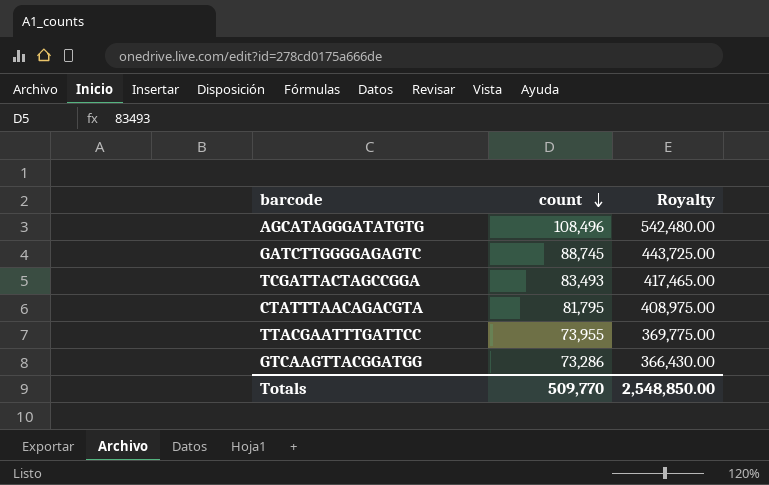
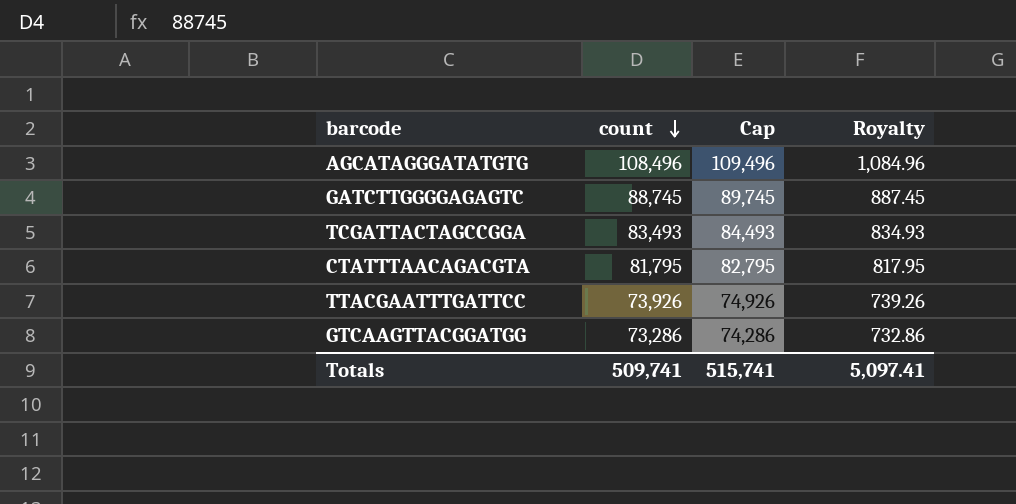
column Cap | formula: none -> [count] + 1000
column Royalty | formula: [count] * 5 -> [count] * 0.01
TTACGAATTTGATTCC | count: 73,955 -> 73,926
Totals | count: 509,770 -> 509,741
Totals | Royalty: 2,548,850.00 -> 5,097.41

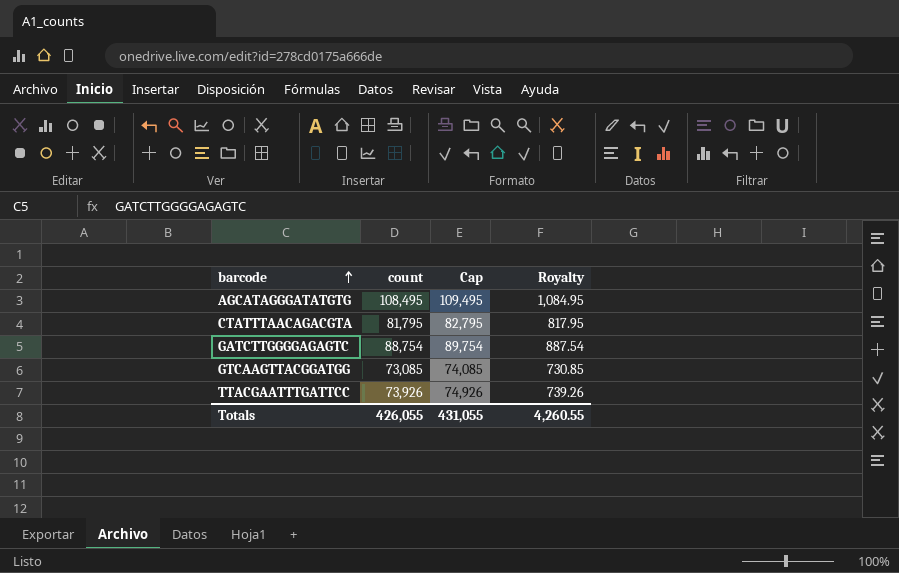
row order: count descending -> barcode ascending
row TCGATTACTAGCCGGA: 83,493 | 84,493 | 834.93 -> none
AGCATAGGGATATGTG | count: 108,496 -> 108,495
AGCATAGGGATATGTG | Cap: 109,496 -> 109,495
AGCATAGGGATATGTG | Royalty: 1,084.96 -> 1,084.95
GATCTTGGGGAGAGTC | count: 88,745 -> 88,754
GATCTTGGGGAGAGTC | Cap: 89,745 -> 89,754
GATCTTGGGGAGAGTC | Royalty: 887.45 -> 887.54
GTCAAGTTACGGATGG | count: 73,286 -> 73,085
GTCAAGTTACGGATGG | Cap: 74,286 -> 74,085
GTCAAGTTACGGATGG | Royalty: 732.86 -> 730.85
Totals | count: 509,741 -> 426,055
Totals | Cap: 515,741 -> 431,055
Totals | Royalty: 5,097.41 -> 4,260.55

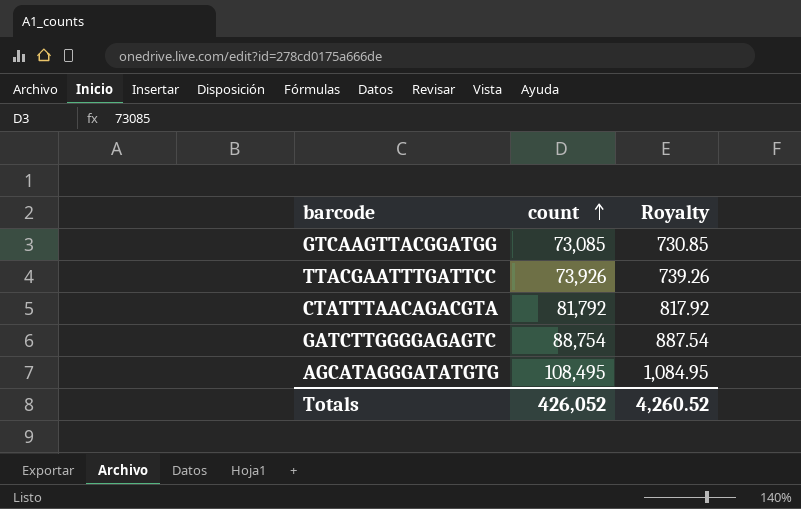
row order: barcode ascending -> count ascending
column Cap | formula: [count] + 1000 -> none
CTATTTAACAGACGTA | count: 81,795 -> 81,792
CTATTTAACAGACGTA | Royalty: 817.95 -> 817.92
Totals | count: 426,055 -> 426,052
Totals | Royalty: 4,260.55 -> 4,260.52

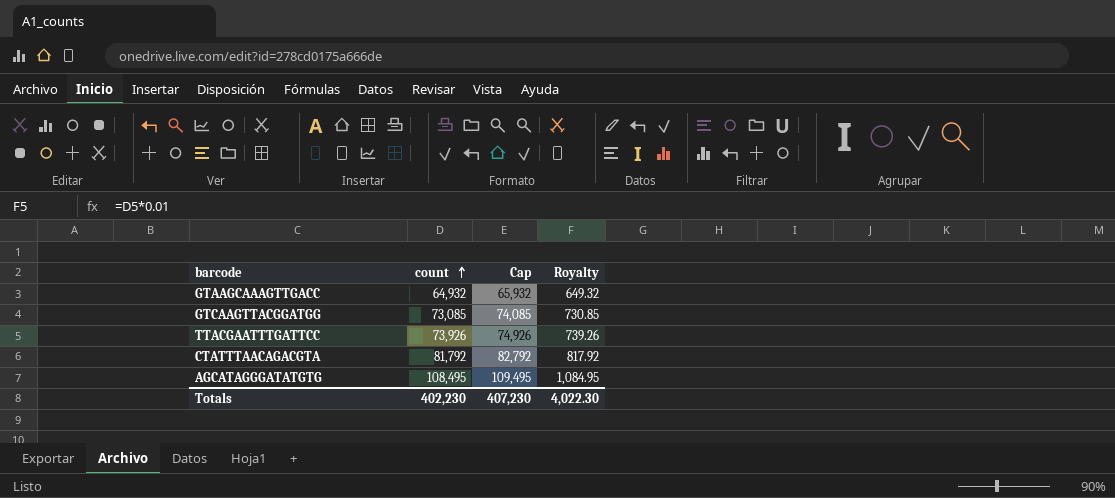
column Cap | formula: none -> [count] + 1000
row GATCTTGGGGAGAGTC: 88,754 | 887.54 -> none
row GTAAGCAAAGTTGACC: none -> 64,932 | 65,932 | 649.32
Totals | count: 426,052 -> 402,230
Totals | Royalty: 4,260.52 -> 4,022.30

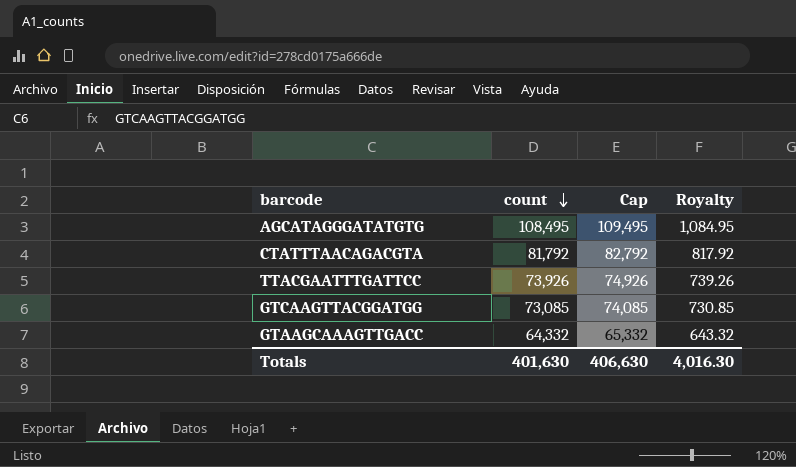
row order: count ascending -> count descending
GTAAGCAAAGTTGACC | count: 64,932 -> 64,332
GTAAGCAAAGTTGACC | Cap: 65,932 -> 65,332
GTAAGCAAAGTTGACC | Royalty: 649.32 -> 643.32
Totals | count: 402,230 -> 401,630
Totals | Cap: 407,230 -> 406,630
Totals | Royalty: 4,022.30 -> 4,016.30

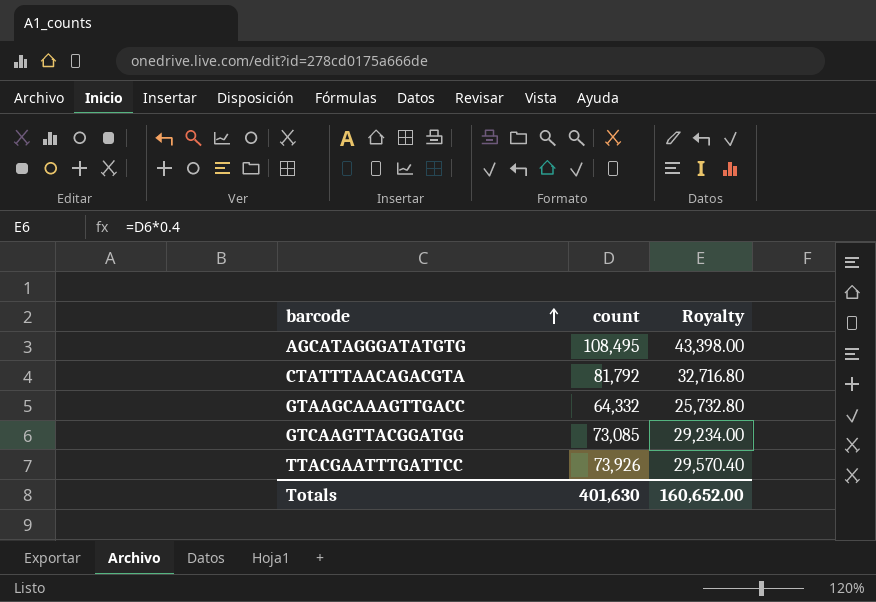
row order: count descending -> barcode ascending
column Cap | formula: [count] + 1000 -> none
column Royalty | formula: [count] * 0.01 -> [count] * 0.4
Totals | Royalty: 4,016.30 -> 160,652.00

